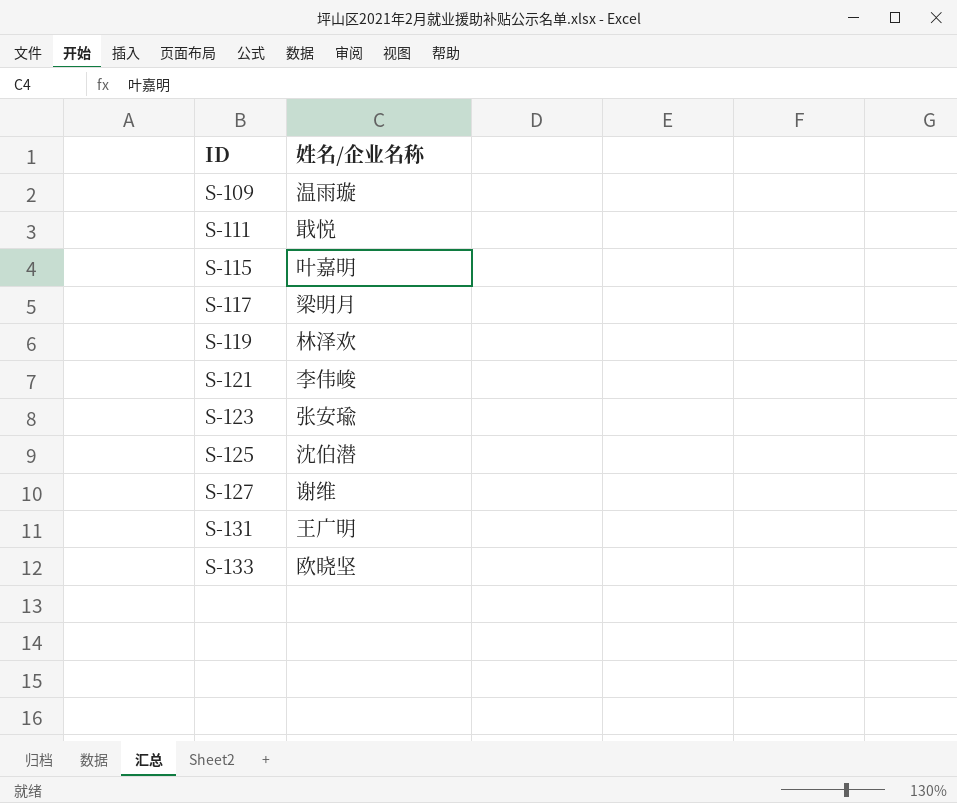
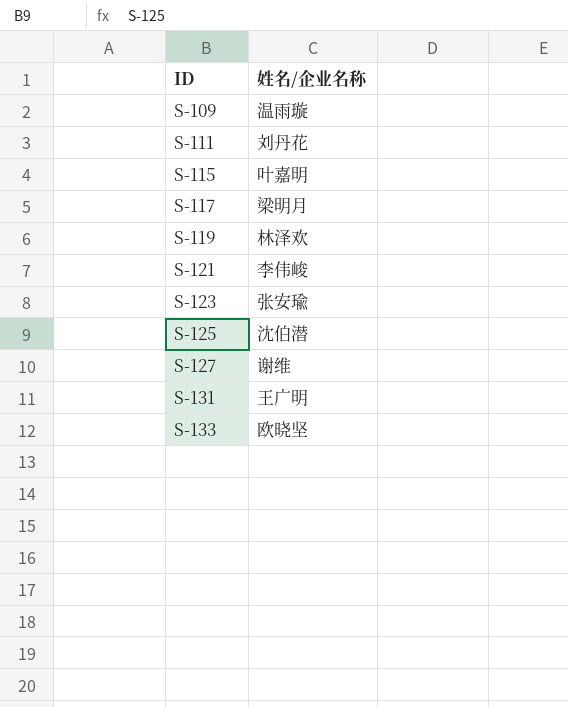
S-111 | 姓名/企业名称: 戢悦 -> 刘丹花

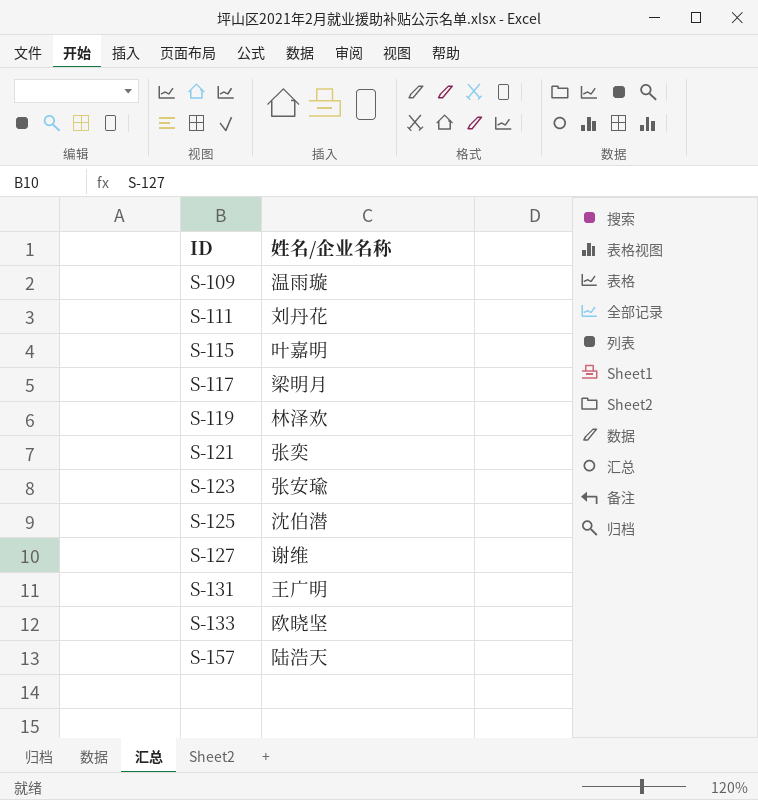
S-121 | 姓名/企业名称: 李伟峻 -> 张奕
row S-157: none -> 陆浩天

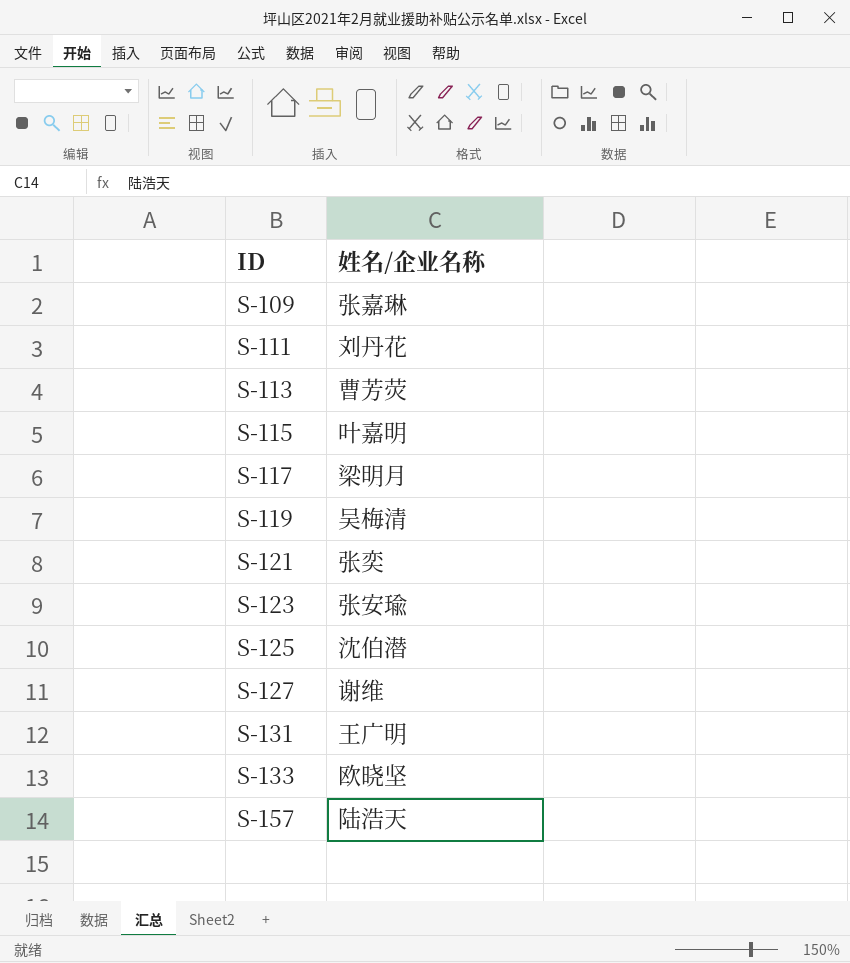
S-109 | 姓名/企业名称: 温雨璇 -> 张嘉琳
row S-113: none -> 曹芳荧
S-119 | 姓名/企业名称: 林泽欢 -> 吴梅清

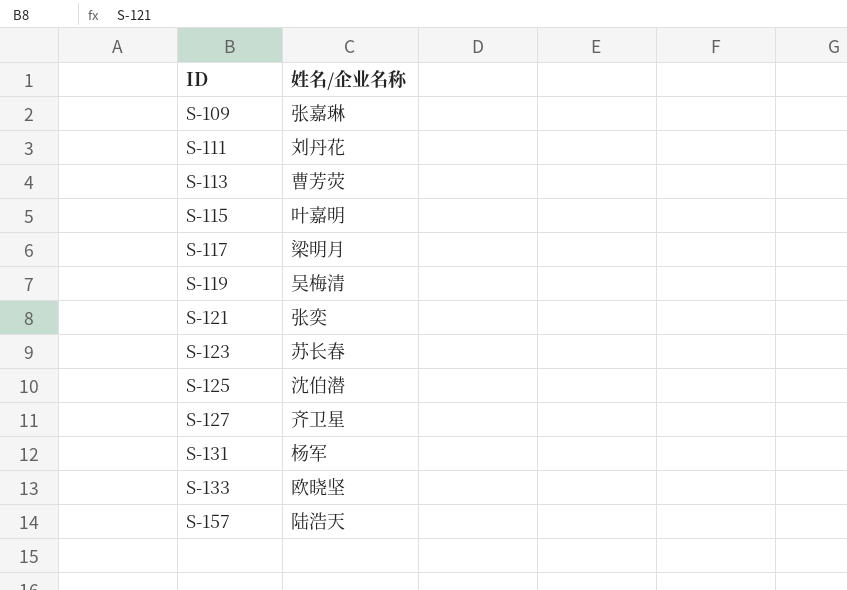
S-123 | 姓名/企业名称: 张安瑜 -> 苏长春
S-127 | 姓名/企业名称: 谢维 -> 齐卫星
S-131 | 姓名/企业名称: 王广明 -> 杨军

